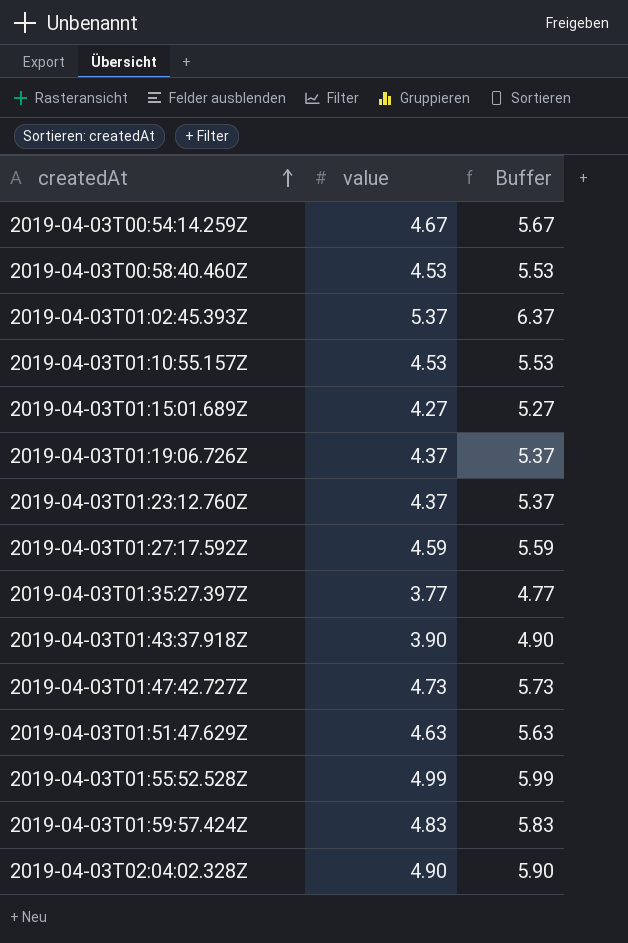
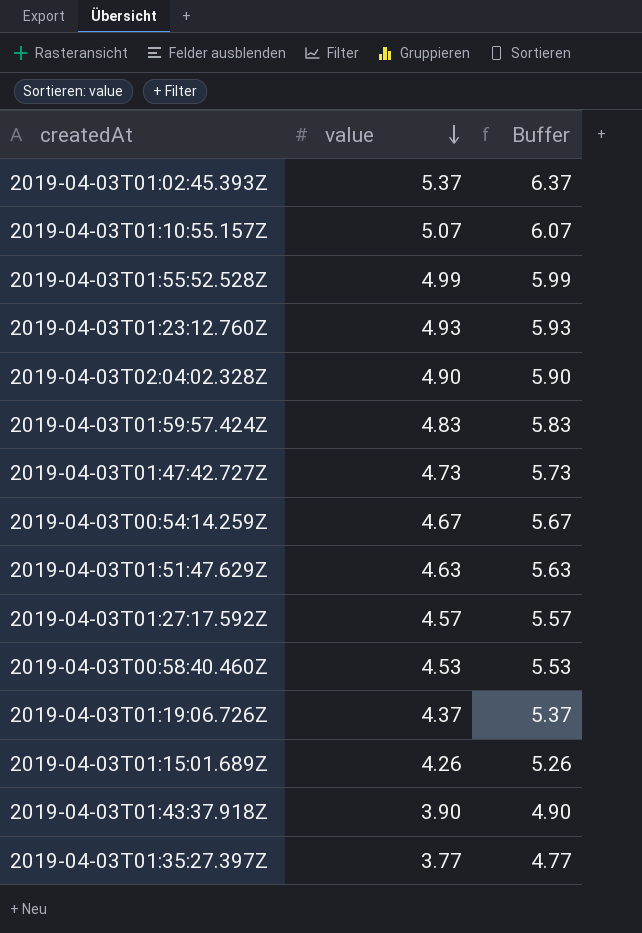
row order: createdAt ascending -> value descending
2019-04-03T01:10:55.157Z | value: 4.53 -> 5.07
2019-04-03T01:10:55.157Z | Buffer: 5.53 -> 6.07
2019-04-03T01:23:12.760Z | value: 4.37 -> 4.93
2019-04-03T01:23:12.760Z | Buffer: 5.37 -> 5.93
2019-04-03T01:27:17.592Z | value: 4.59 -> 4.57
2019-04-03T01:27:17.592Z | Buffer: 5.59 -> 5.57
2019-04-03T01:15:01.689Z | value: 4.27 -> 4.26
2019-04-03T01:15:01.689Z | Buffer: 5.27 -> 5.26

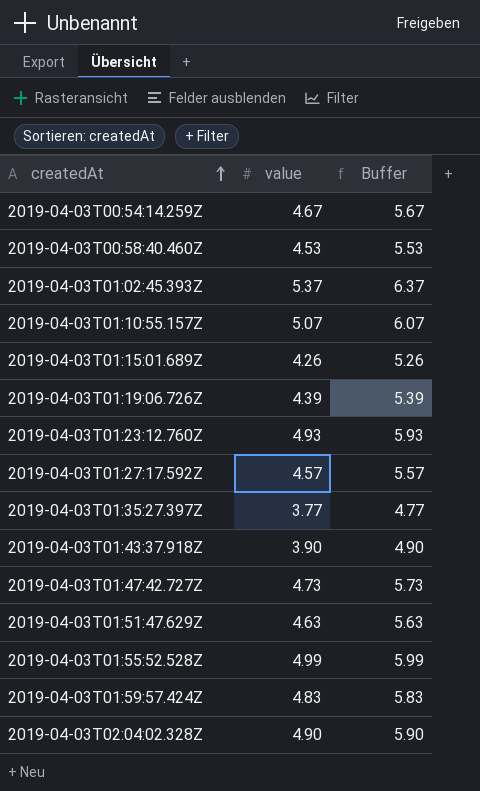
row order: value descending -> createdAt ascending
2019-04-03T01:19:06.726Z | value: 4.37 -> 4.39
2019-04-03T01:19:06.726Z | Buffer: 5.37 -> 5.39

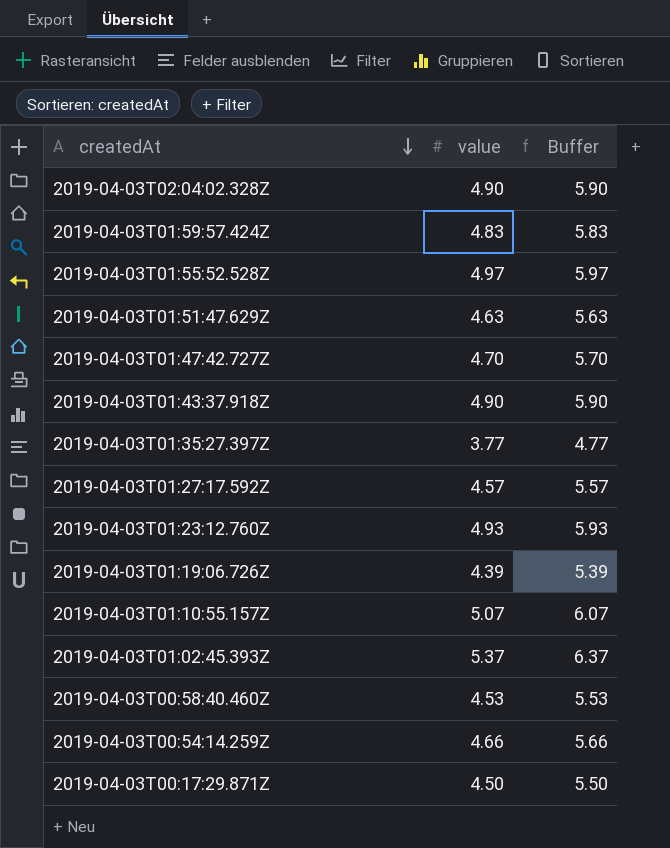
row order: createdAt ascending -> createdAt descending
row 2019-04-03T01:15:01.689Z: 4.26 | 5.26 -> none
2019-04-03T01:55:52.528Z | value: 4.99 -> 4.97
2019-04-03T01:55:52.528Z | Buffer: 5.99 -> 5.97
2019-04-03T01:47:42.727Z | value: 4.73 -> 4.70
2019-04-03T01:47:42.727Z | Buffer: 5.73 -> 5.70
2019-04-03T01:43:37.918Z | value: 3.90 -> 4.90
2019-04-03T01:43:37.918Z | Buffer: 4.90 -> 5.90
2019-04-03T00:54:14.259Z | value: 4.67 -> 4.66
2019-04-03T00:54:14.259Z | Buffer: 5.67 -> 5.66
row 2019-04-03T00:17:29.871Z: none -> 4.50 | 5.50

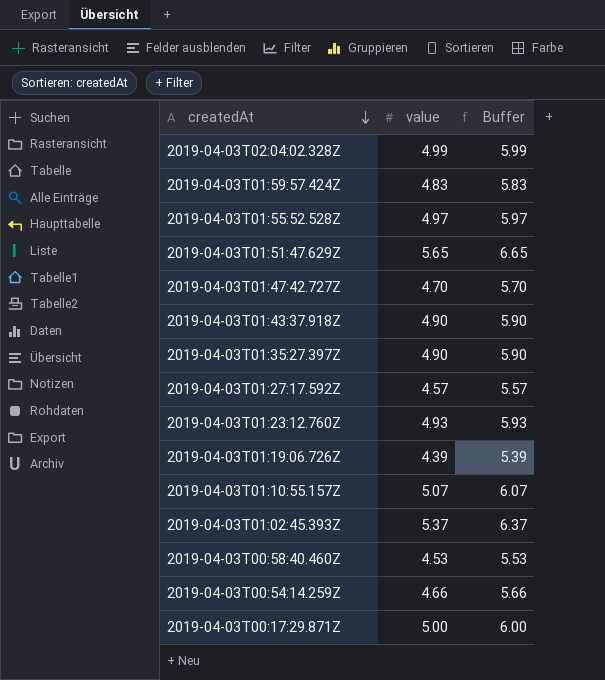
2019-04-03T02:04:02.328Z | value: 4.90 -> 4.99
2019-04-03T02:04:02.328Z | Buffer: 5.90 -> 5.99
2019-04-03T01:51:47.629Z | value: 4.63 -> 5.65
2019-04-03T01:51:47.629Z | Buffer: 5.63 -> 6.65
2019-04-03T01:35:27.397Z | value: 3.77 -> 4.90
2019-04-03T01:35:27.397Z | Buffer: 4.77 -> 5.90
2019-04-03T00:17:29.871Z | value: 4.50 -> 5.00
2019-04-03T00:17:29.871Z | Buffer: 5.50 -> 6.00

